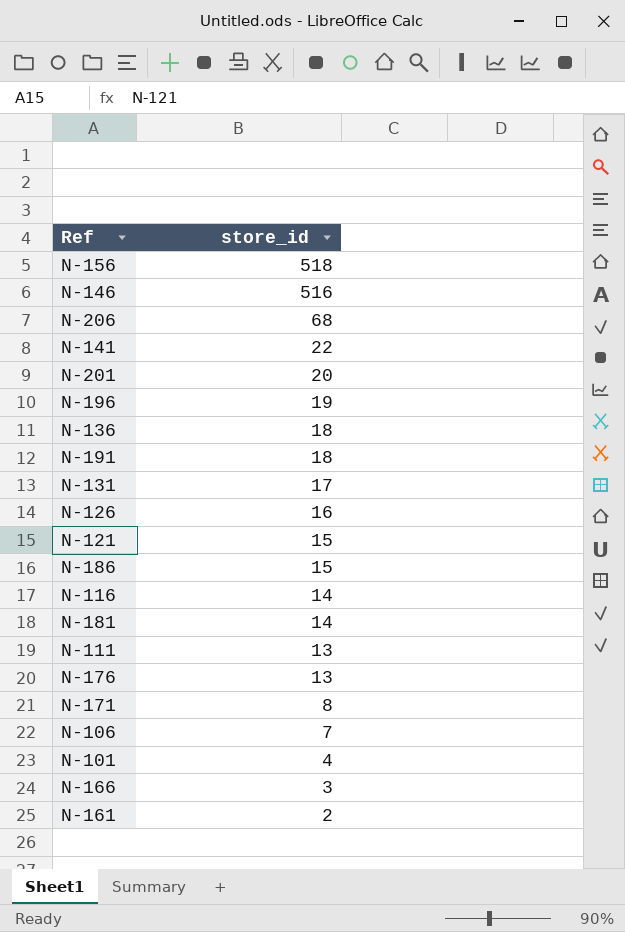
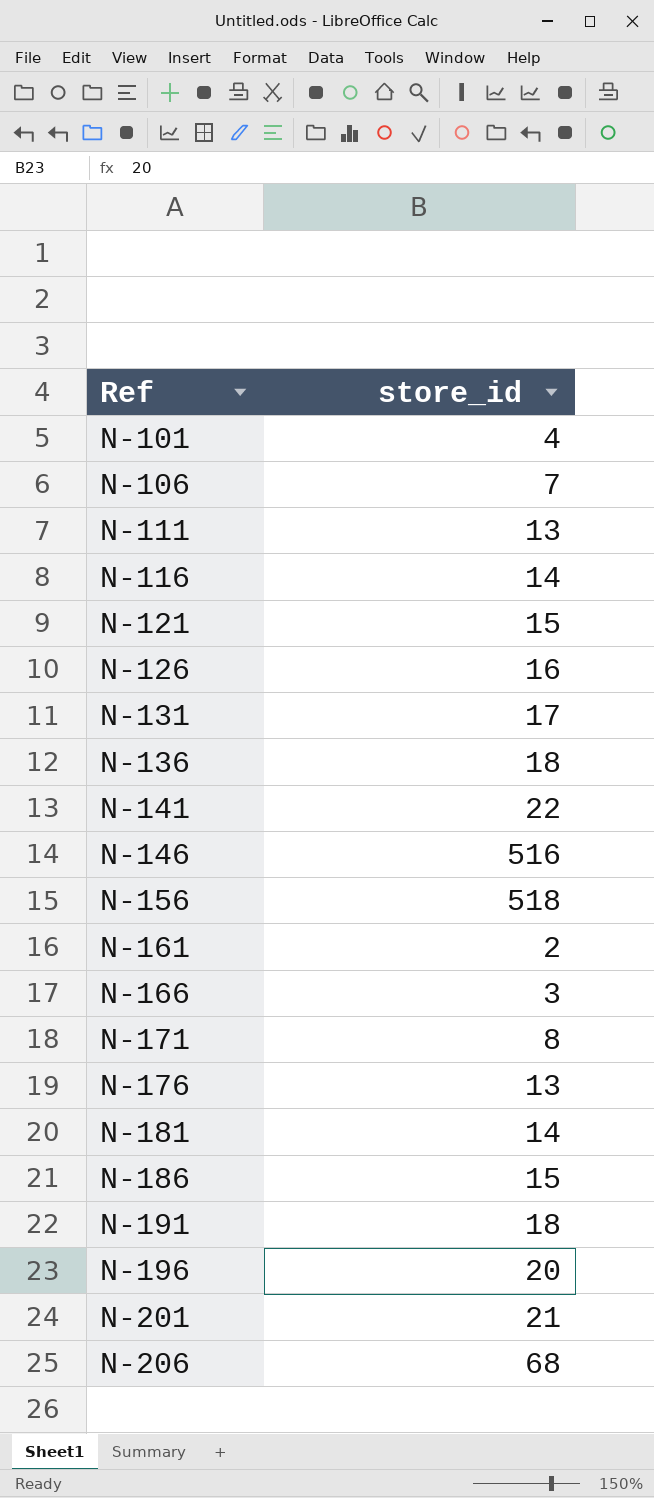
row order: store_id descending -> Ref ascending
N-196 | store_id: 19 -> 20
N-201 | store_id: 20 -> 21

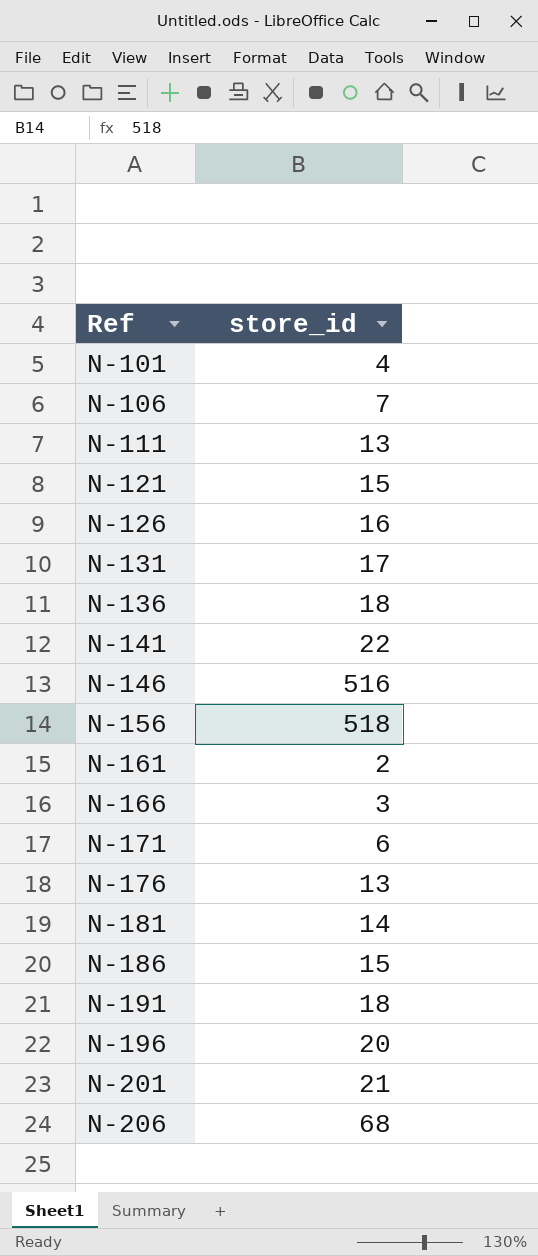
row N-116: 14 -> none
N-171 | store_id: 8 -> 6

